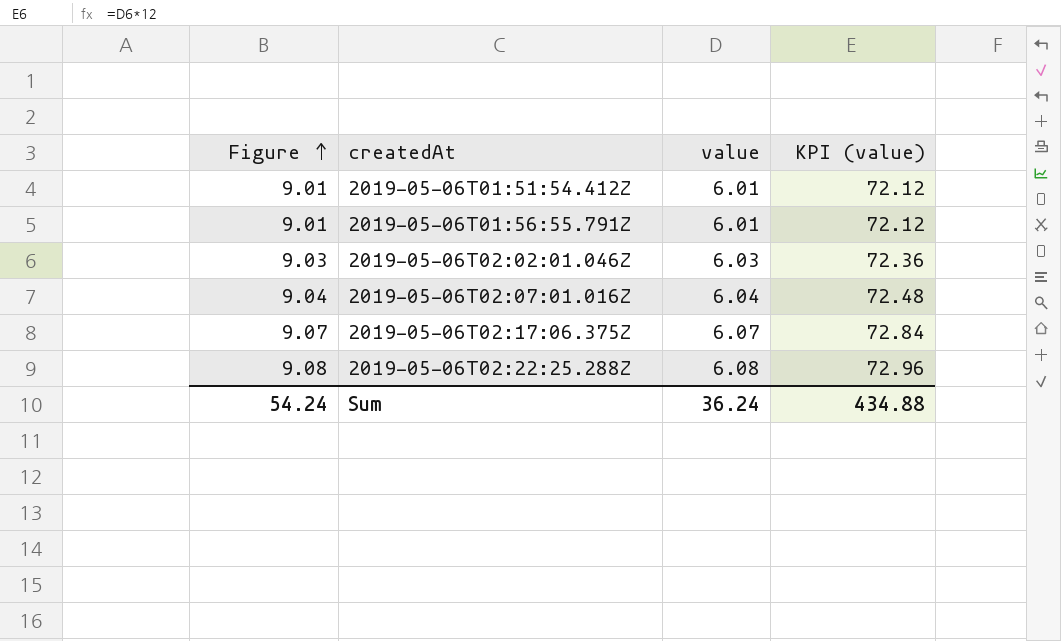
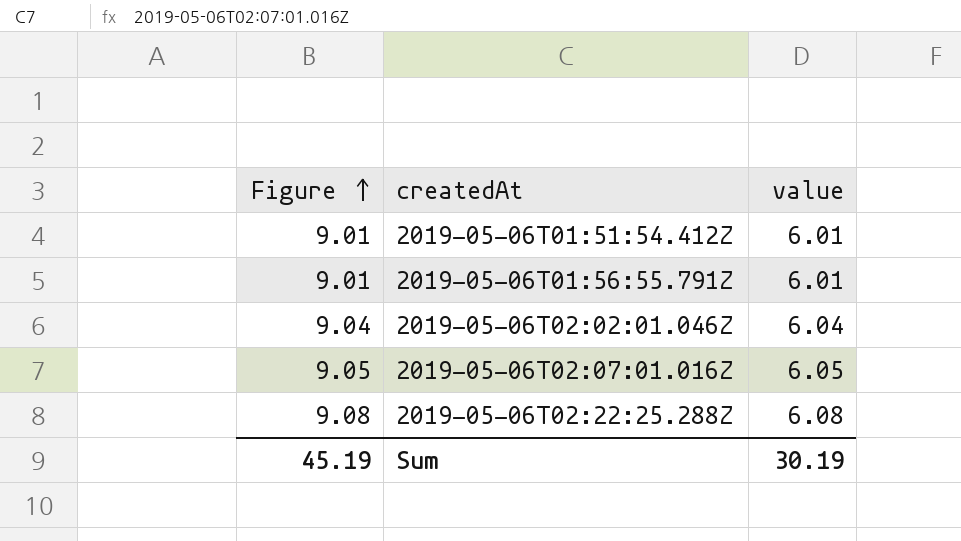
column KPI (value) | formula: [value] * 12 -> none
row 2019-05-06T02:17:06.375Z: 9.07 | 6.07 | 72.84 -> none
2019-05-06T02:02:01.046Z | Figure: 9.03 -> 9.04
2019-05-06T02:02:01.046Z | value: 6.03 -> 6.04
2019-05-06T02:07:01.016Z | Figure: 9.04 -> 9.05
2019-05-06T02:07:01.016Z | value: 6.04 -> 6.05
Sum | Figure: 54.24 -> 45.19
Sum | value: 36.24 -> 30.19

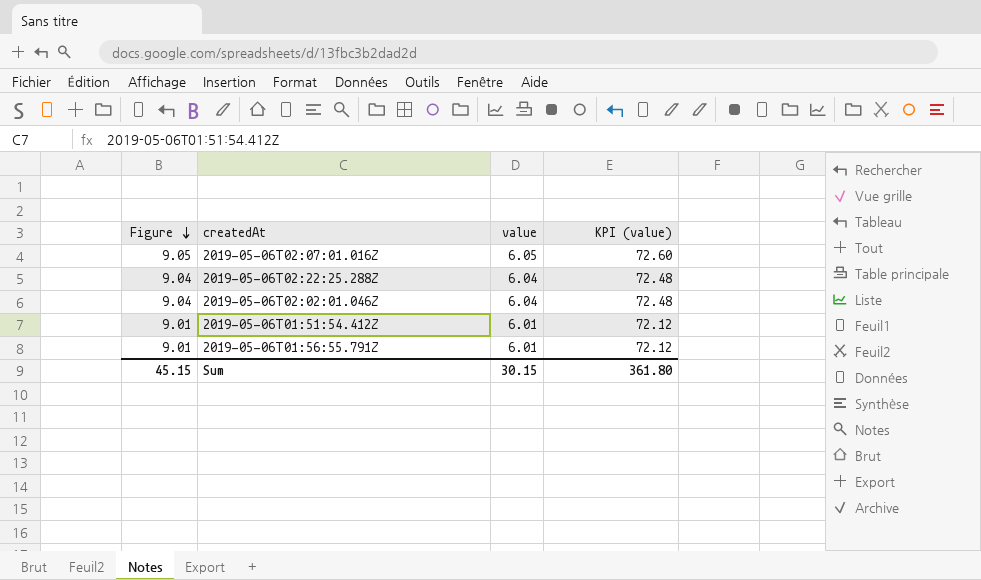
row order: Figure ascending -> Figure descending
column KPI (value) | formula: none -> [value] * 12
2019-05-06T02:22:25.288Z | Figure: 9.08 -> 9.04
2019-05-06T02:22:25.288Z | value: 6.08 -> 6.04
Sum | Figure: 45.19 -> 45.15
Sum | value: 30.19 -> 30.15

